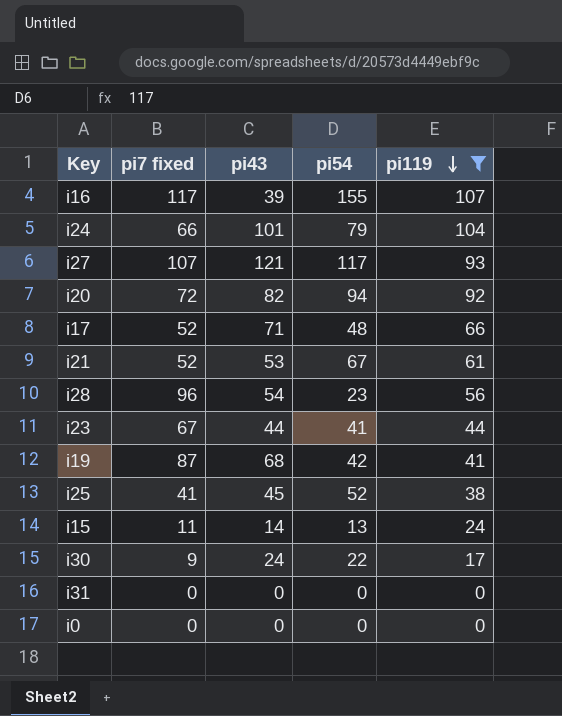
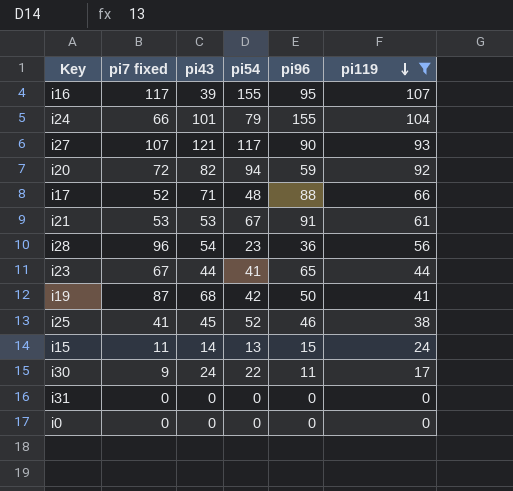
column pi96 | position: none -> 5
i21 | pi7 fixed: 52 -> 53

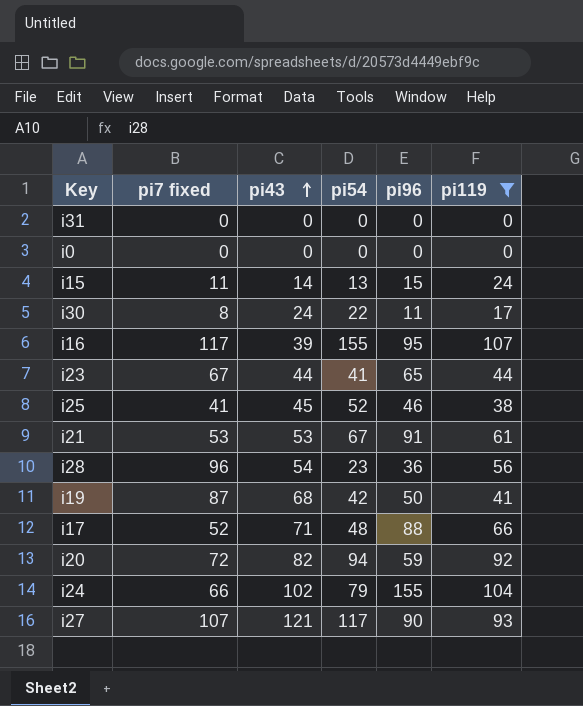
row order: pi119 descending -> pi43 ascending
i30 | pi7 fixed: 9 -> 8
i24 | pi43: 101 -> 102

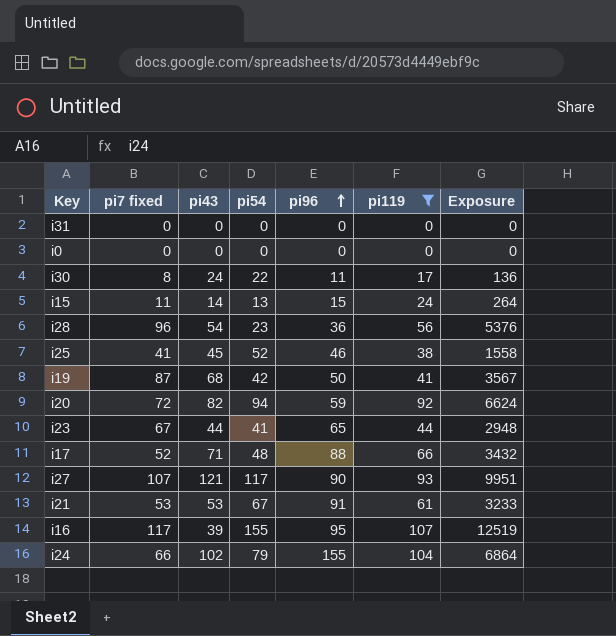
row order: pi43 ascending -> pi96 ascending
column Exposure | formula: none -> [pi7 fixed] * [pi119]

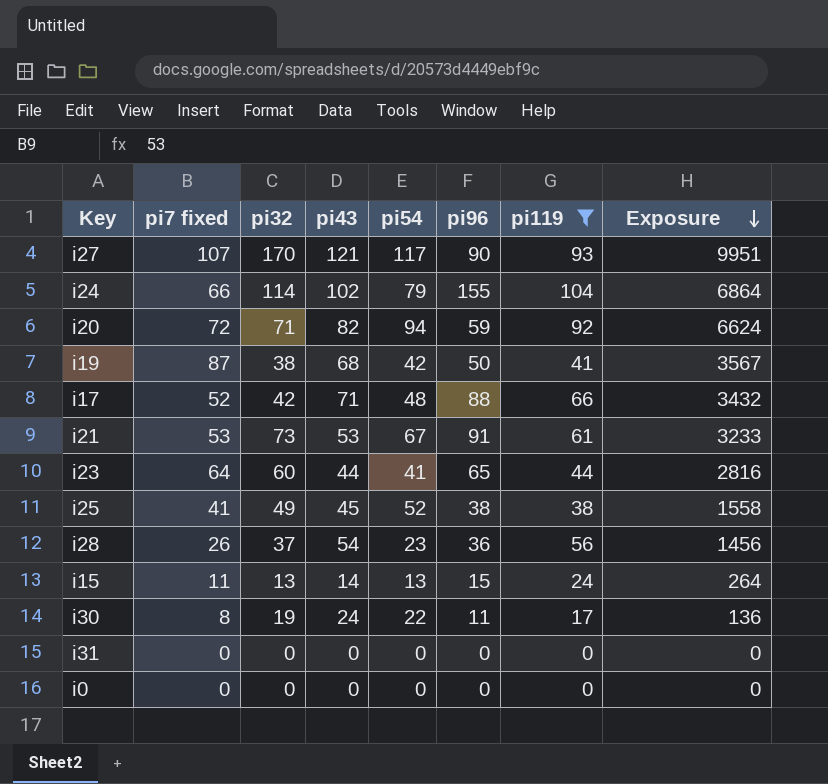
row order: pi96 ascending -> Exposure descending
column pi32 | position: none -> 3
row i16: 117 | 39 | 155 | 95 | 107 | 12519 -> none
i23 | pi7 fixed: 67 -> 64
i23 | Exposure: 2948 -> 2816
i25 | pi96: 46 -> 38
i28 | pi7 fixed: 96 -> 26
i28 | Exposure: 5376 -> 1456

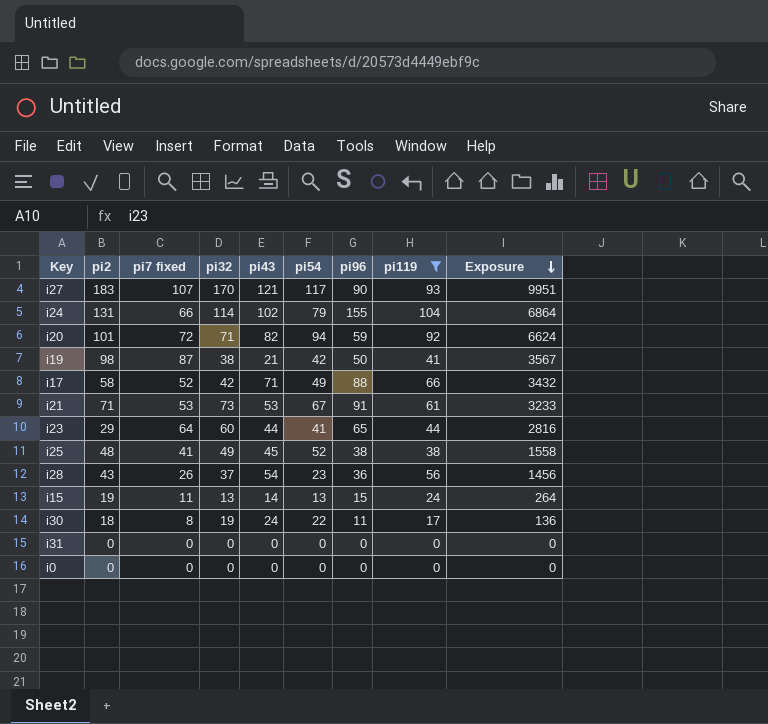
column pi2 | position: none -> 2
i19 | pi43: 68 -> 21
i17 | pi54: 48 -> 49

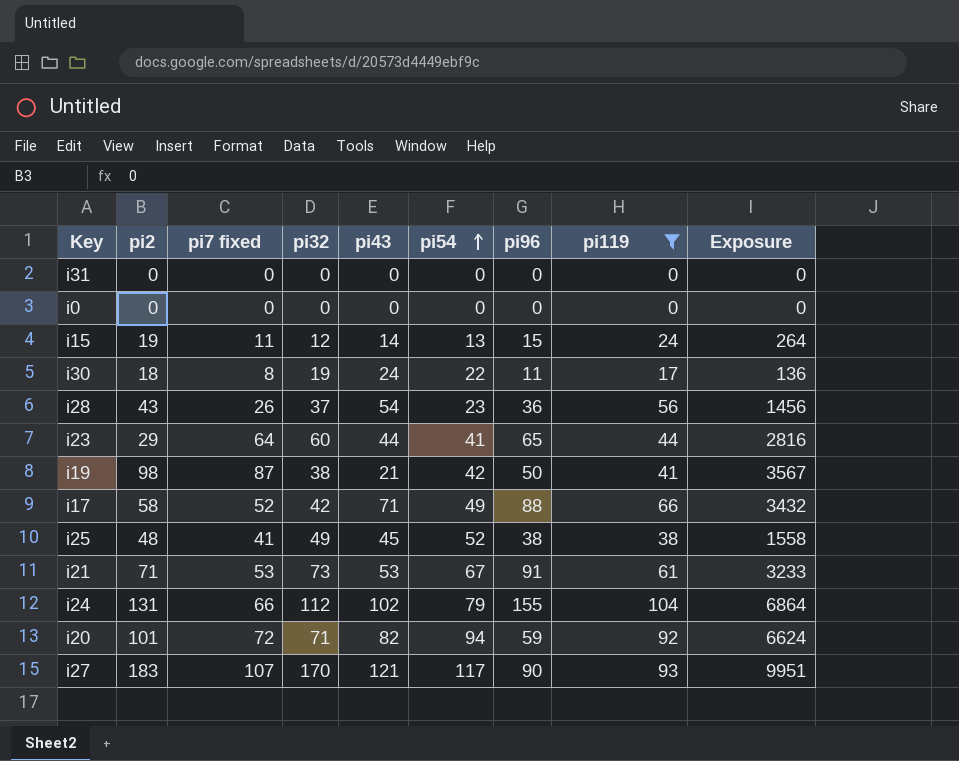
row order: Exposure descending -> pi54 ascending
i15 | pi32: 13 -> 12
i24 | pi32: 114 -> 112

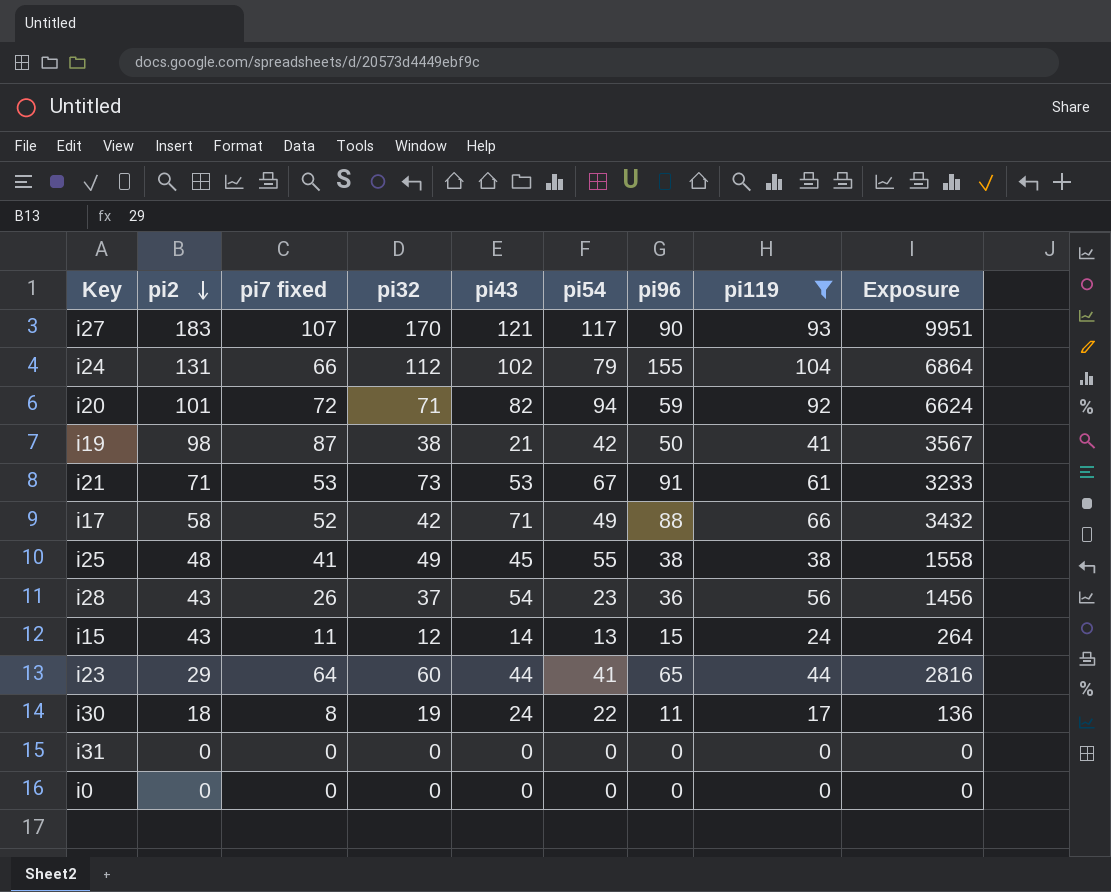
row order: pi54 ascending -> pi2 descending
i25 | pi54: 52 -> 55
i15 | pi2: 19 -> 43

